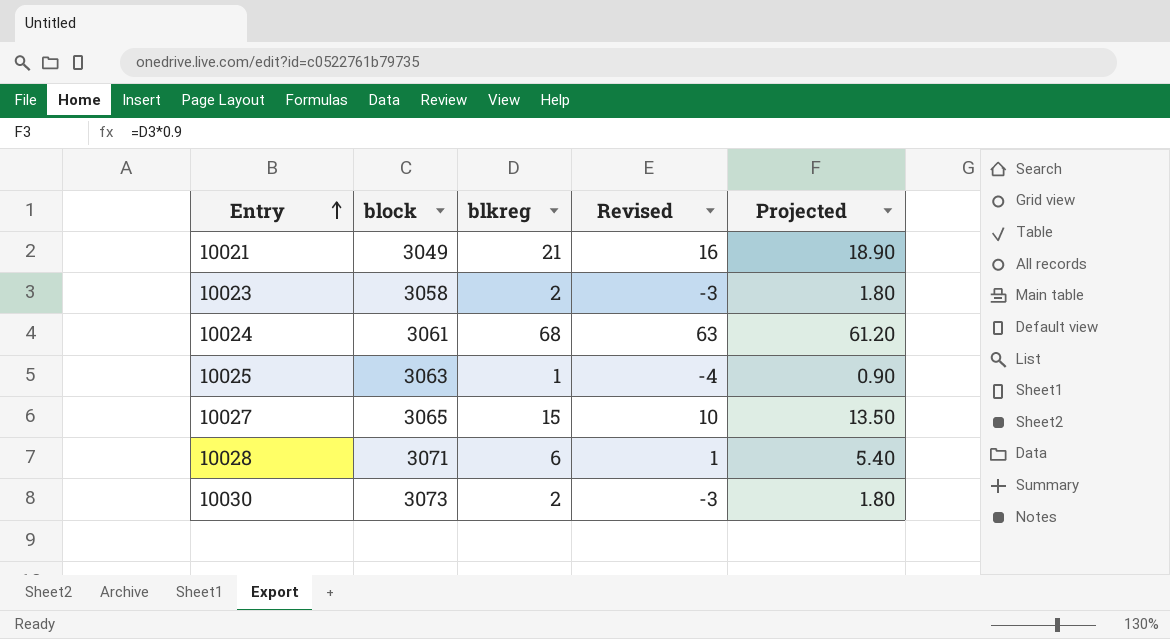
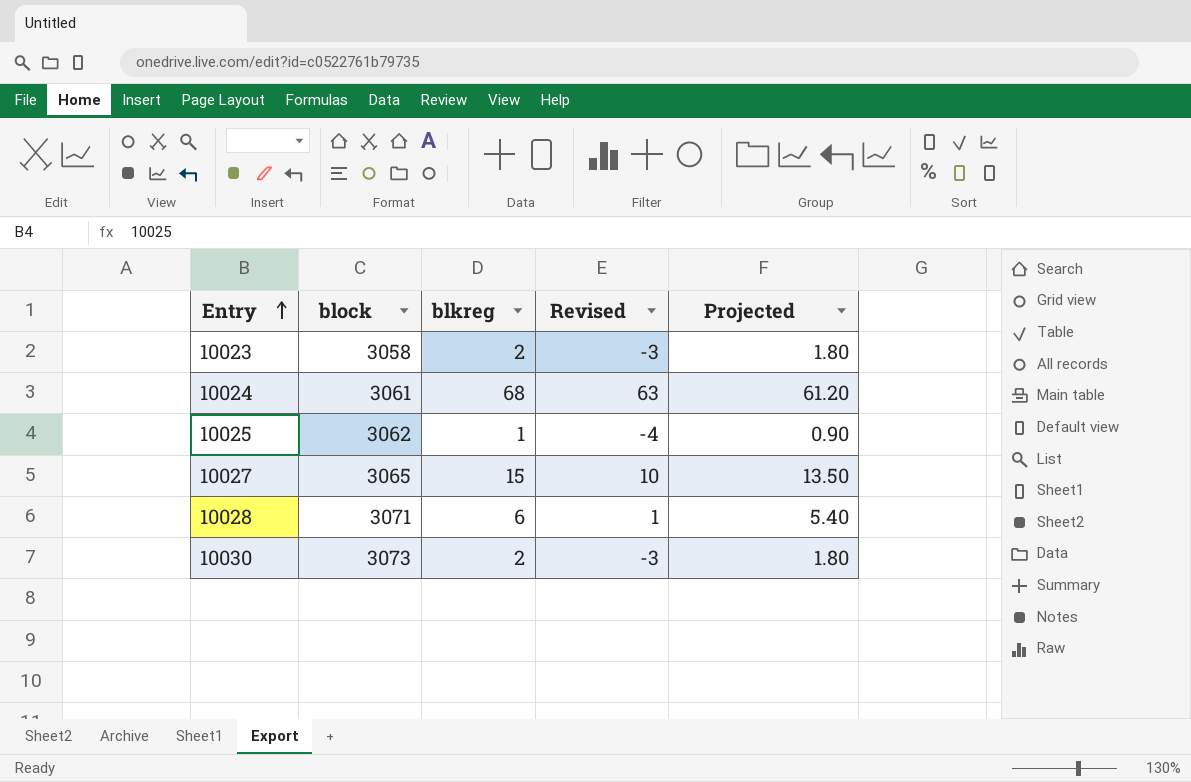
row 10021: 3049 | 21 | 16 | 18.90 -> none
10025 | block: 3063 -> 3062

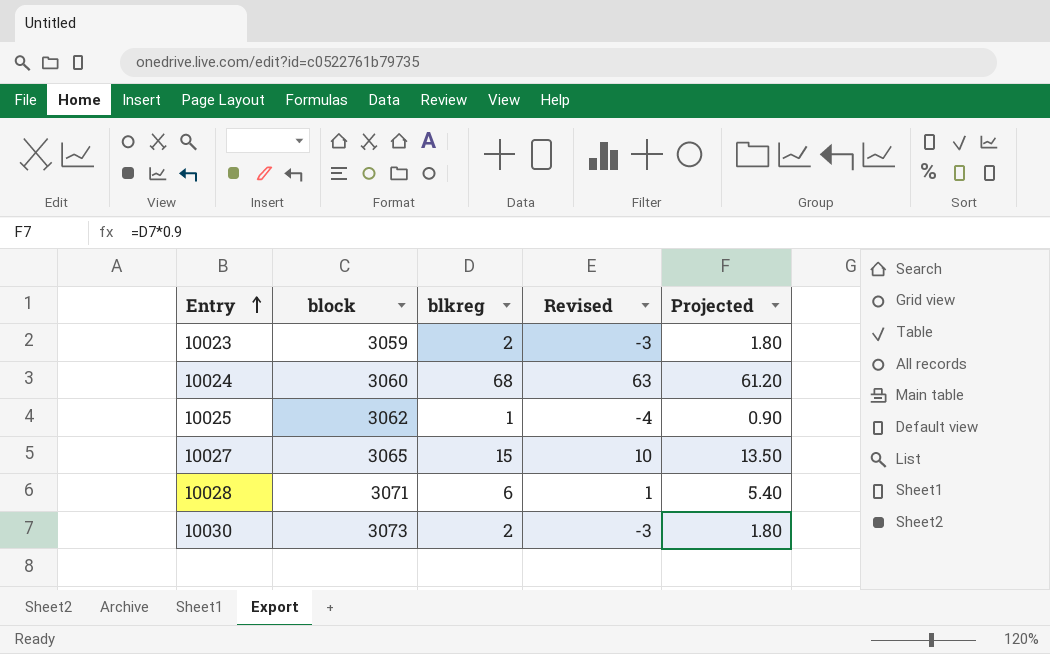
10023 | block: 3058 -> 3059
10024 | block: 3061 -> 3060

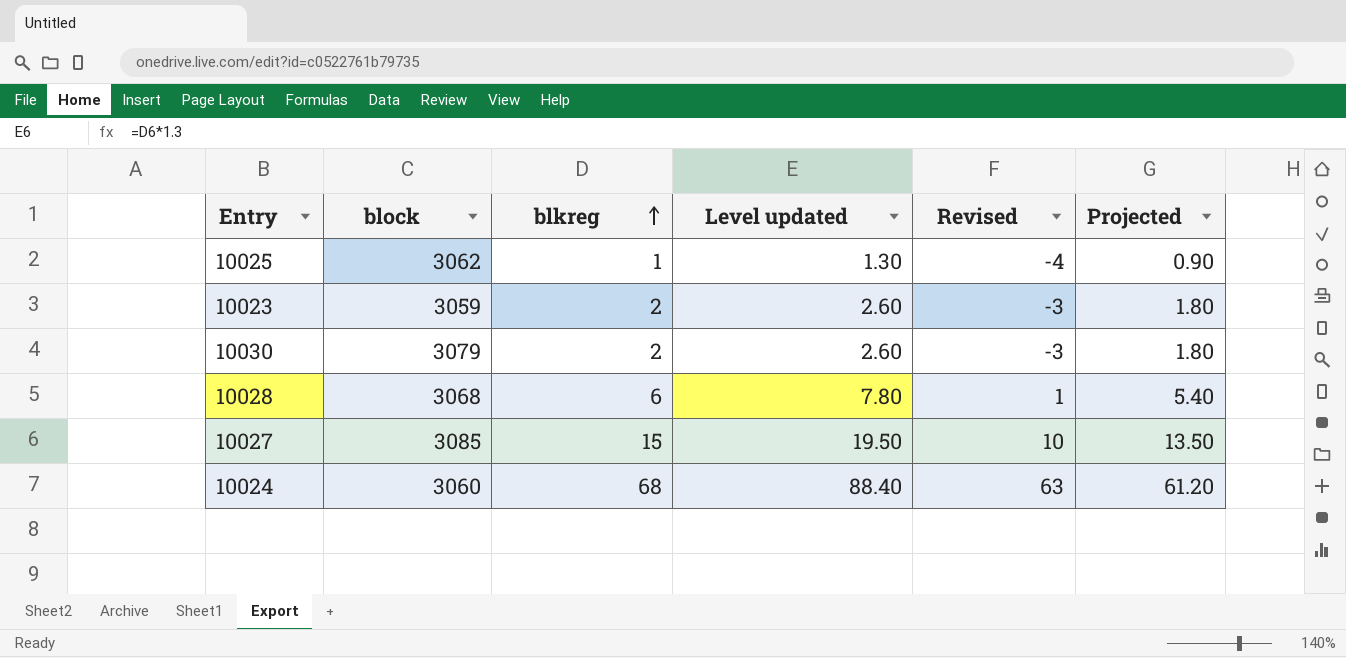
row order: Entry ascending -> blkreg ascending
column Level updated | formula: none -> [blkreg] * 1.3
10030 | block: 3073 -> 3079
10028 | block: 3071 -> 3068
10027 | block: 3065 -> 3085

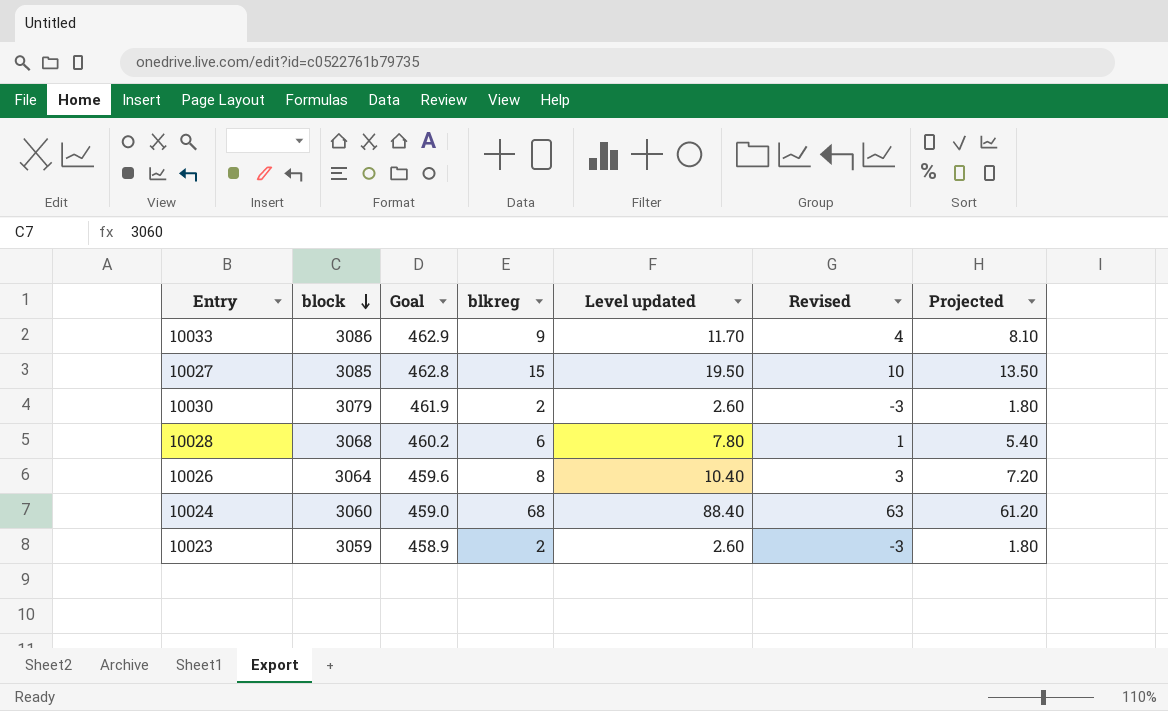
row order: blkreg ascending -> block descending
column Goal | formula: none -> [block] * 0.15
row 10025: 3062 | 1 | 1.30 | -4 | 0.90 -> none
row 10033: none -> 3086 | 462.9 | 9 | 11.70 | 4 | 8.10
row 10026: none -> 3064 | 459.6 | 8 | 10.40 | 3 | 7.20

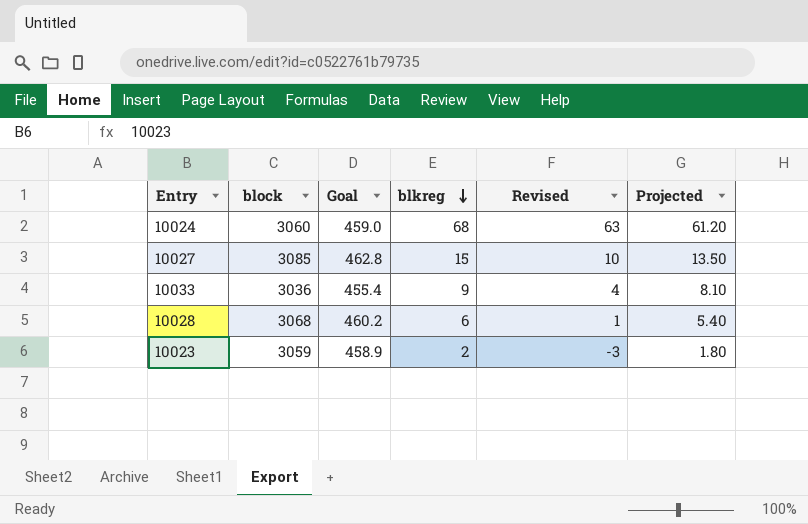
row order: block descending -> blkreg descending
column Level updated | formula: [blkreg] * 1.3 -> none
row 10030: 3079 | 461.9 | 2 | 2.60 | -3 | 1.80 -> none
row 10026: 3064 | 459.6 | 8 | 10.40 | 3 | 7.20 -> none
10033 | block: 3086 -> 3036
10033 | Goal: 462.9 -> 455.4

